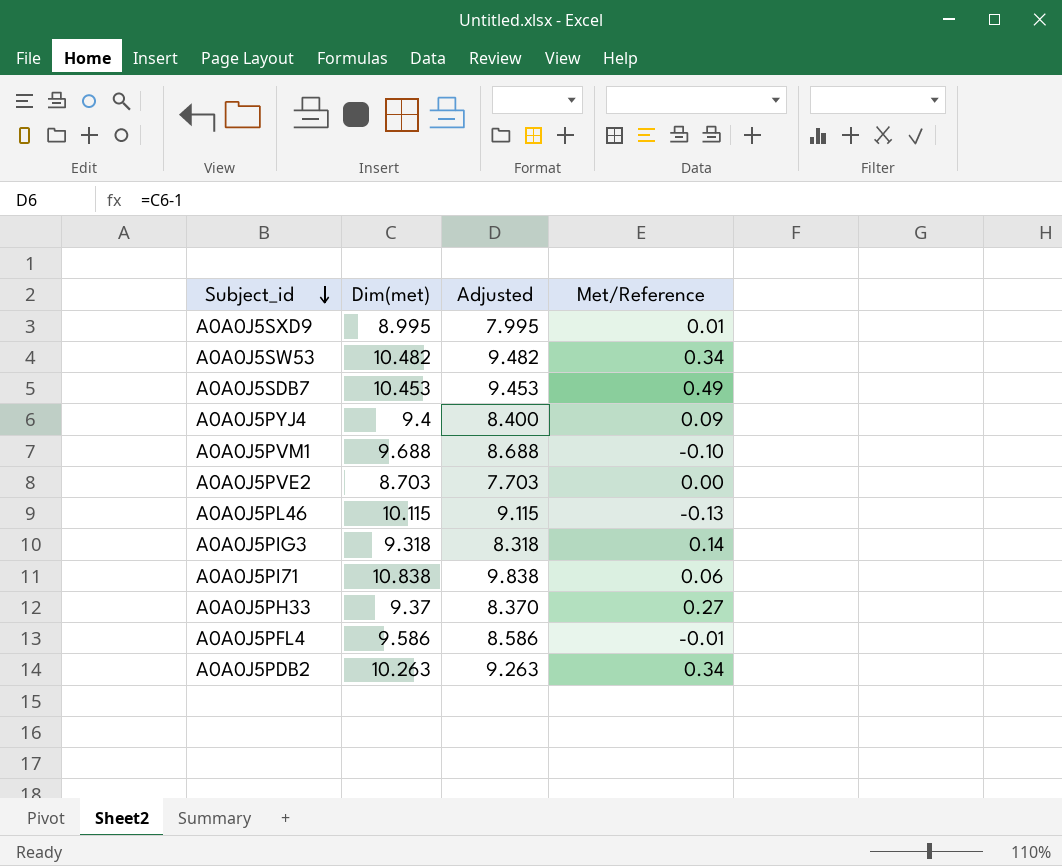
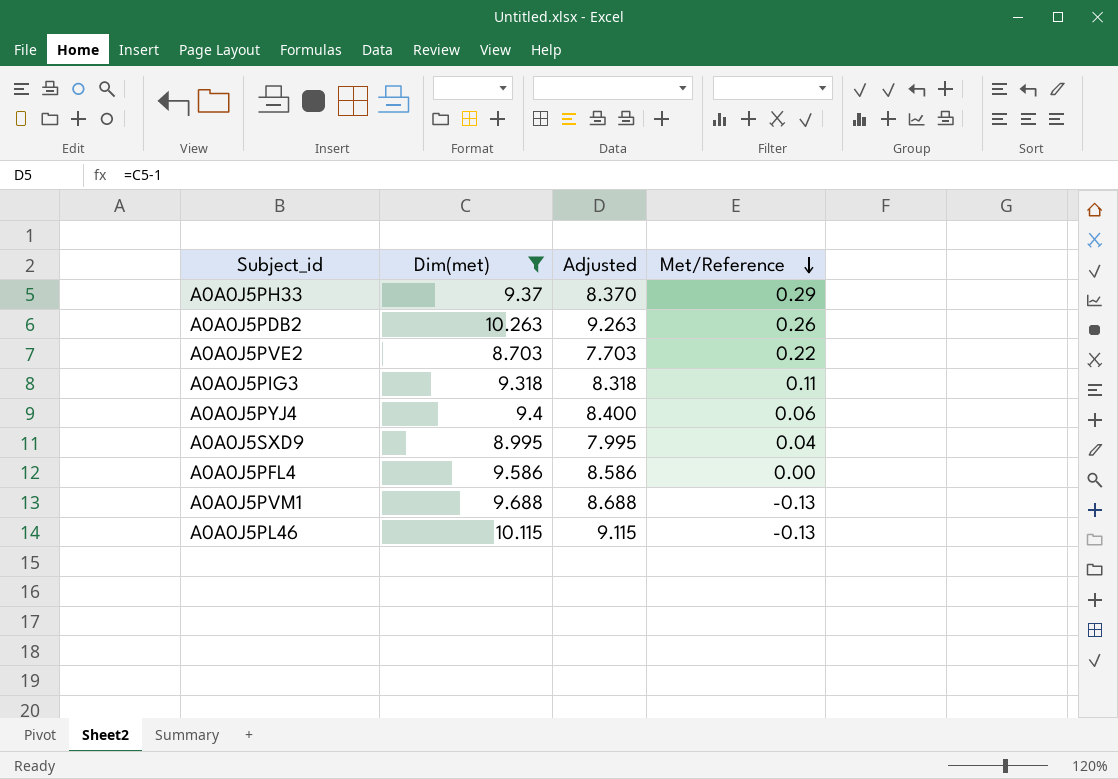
filter: none -> Dim(met) <= 10.263
row order: Subject_id descending -> Met/Reference descending
A0A0J5PH33 | Met/Reference: 0.27 -> 0.29
A0A0J5PDB2 | Met/Reference: 0.34 -> 0.26
A0A0J5PVE2 | Met/Reference: 0.00 -> 0.22
A0A0J5PIG3 | Met/Reference: 0.14 -> 0.11
A0A0J5PYJ4 | Met/Reference: 0.09 -> 0.06
A0A0J5SXD9 | Met/Reference: 0.01 -> 0.04
A0A0J5PFL4 | Met/Reference: -0.01 -> 0.00
A0A0J5PVM1 | Met/Reference: -0.10 -> -0.13

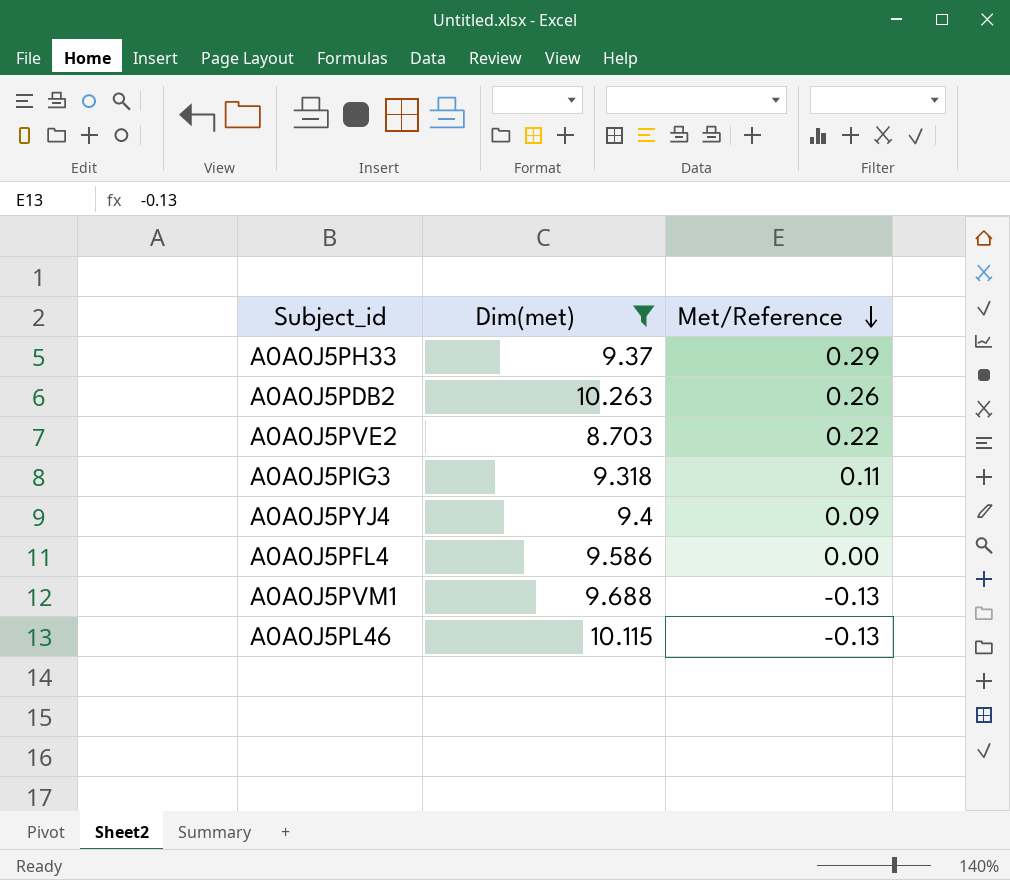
column Adjusted | formula: [Dim(met)] - 1 -> none
row A0A0J5SXD9: 8.995 | 7.995 | 0.04 -> none
A0A0J5PYJ4 | Met/Reference: 0.06 -> 0.09

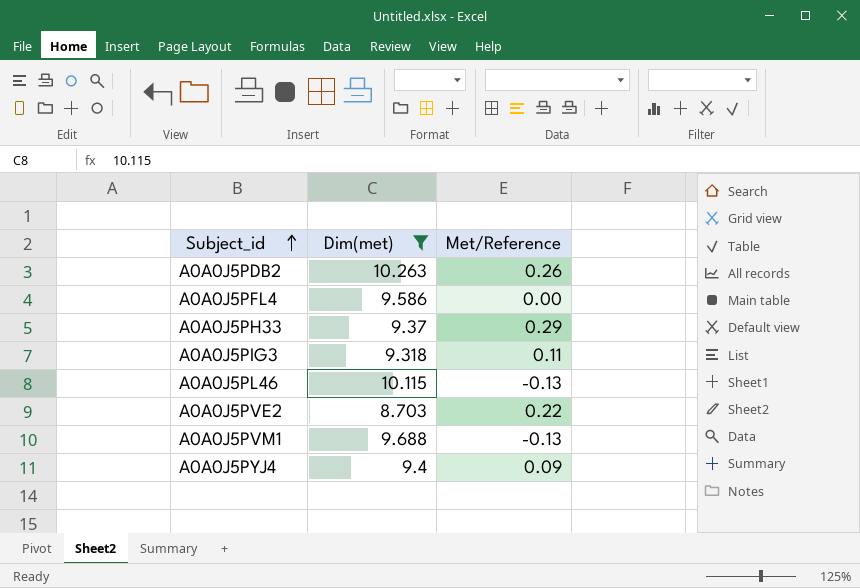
row order: Met/Reference descending -> Subject_id ascending

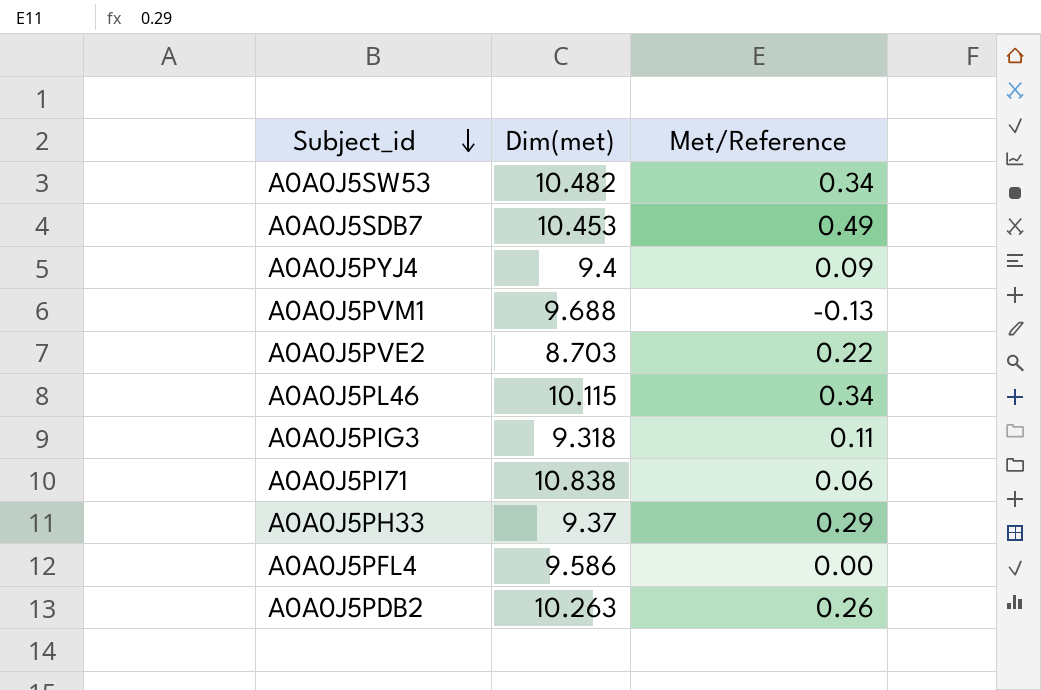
filter: Dim(met) <= 10.263 -> none
row order: Subject_id ascending -> Subject_id descending
A0A0J5PL46 | Met/Reference: -0.13 -> 0.34

